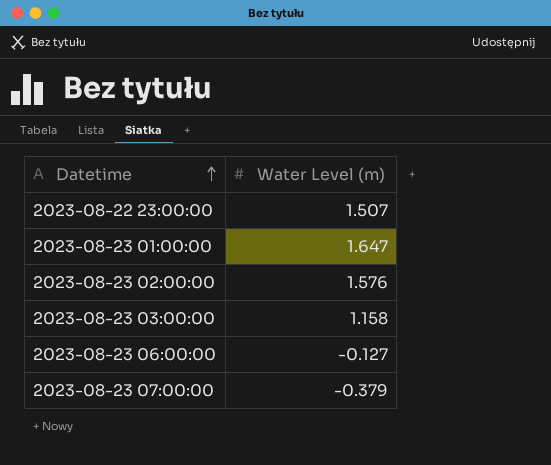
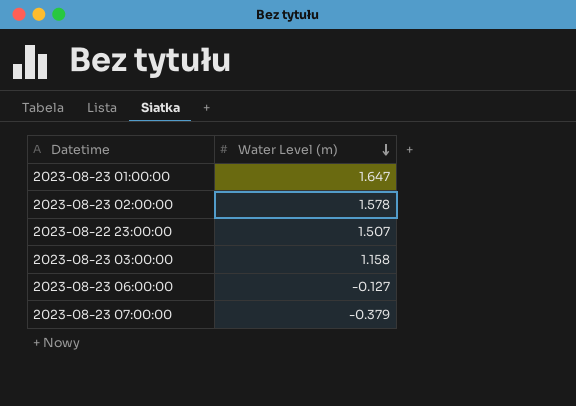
row order: Datetime ascending -> Water Level (m) descending
2023-08-23 02:00:00 | Water Level (m): 1.576 -> 1.578

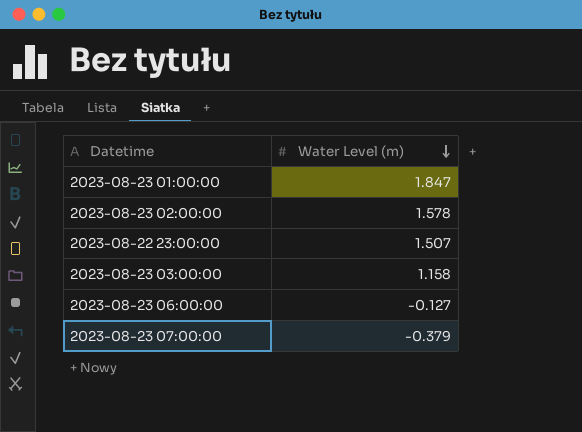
2023-08-23 01:00:00 | Water Level (m): 1.647 -> 1.847

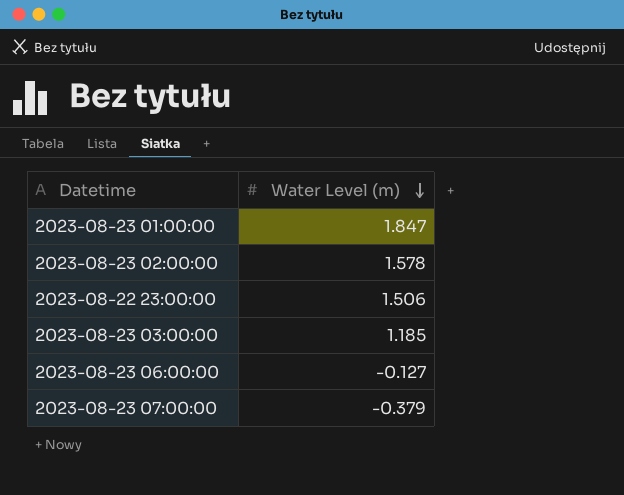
2023-08-22 23:00:00 | Water Level (m): 1.507 -> 1.506
2023-08-23 03:00:00 | Water Level (m): 1.158 -> 1.185

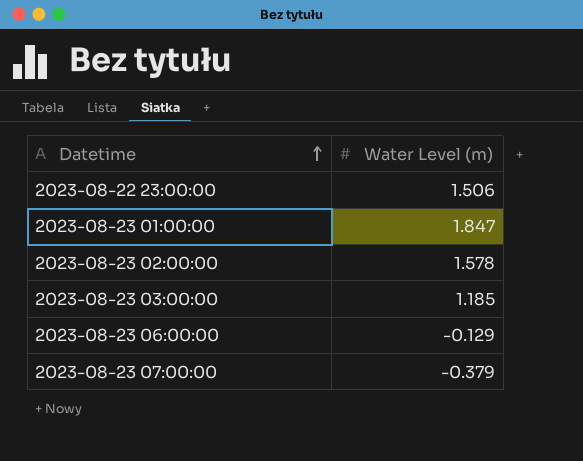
row order: Water Level (m) descending -> Datetime ascending
2023-08-23 06:00:00 | Water Level (m): -0.127 -> -0.129

